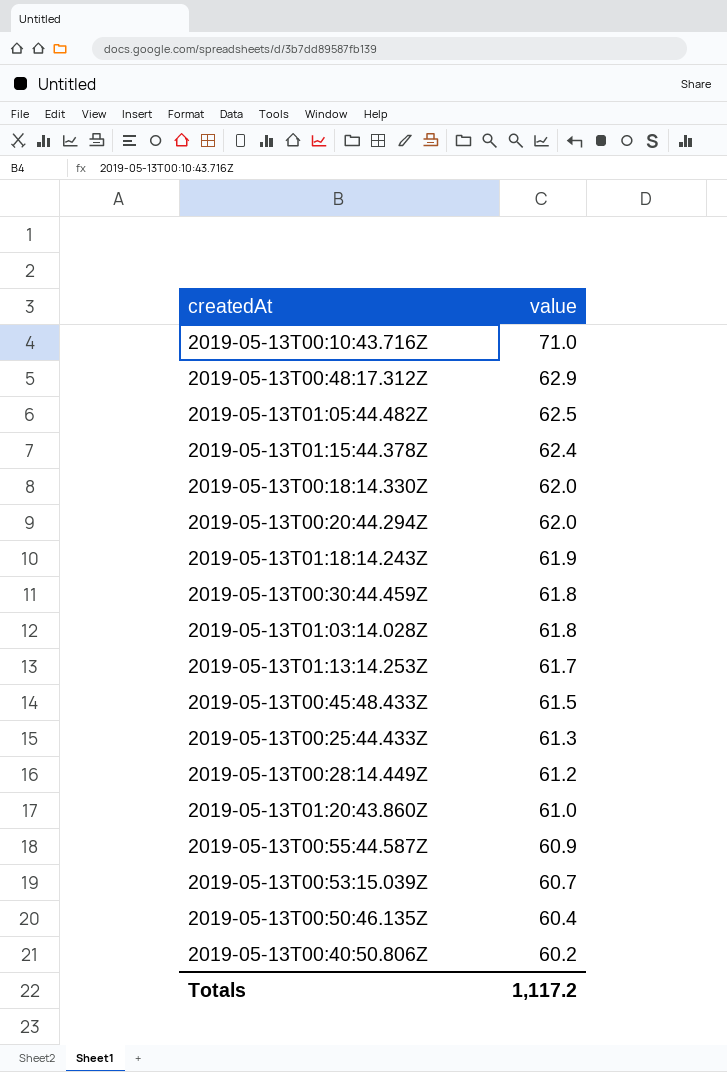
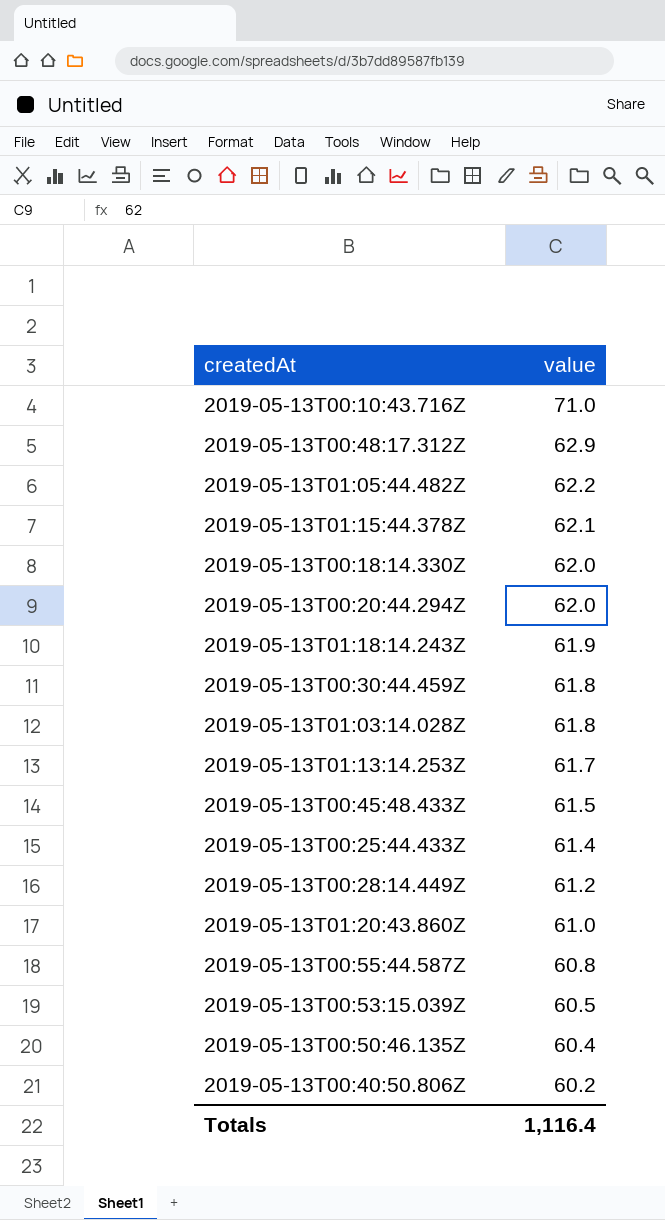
2019-05-13T01:05:44.482Z | value: 62.5 -> 62.2
2019-05-13T01:15:44.378Z | value: 62.4 -> 62.1
2019-05-13T00:25:44.433Z | value: 61.3 -> 61.4
2019-05-13T00:55:44.587Z | value: 60.9 -> 60.8
2019-05-13T00:53:15.039Z | value: 60.7 -> 60.5
Totals | value: 1,117.2 -> 1,116.4

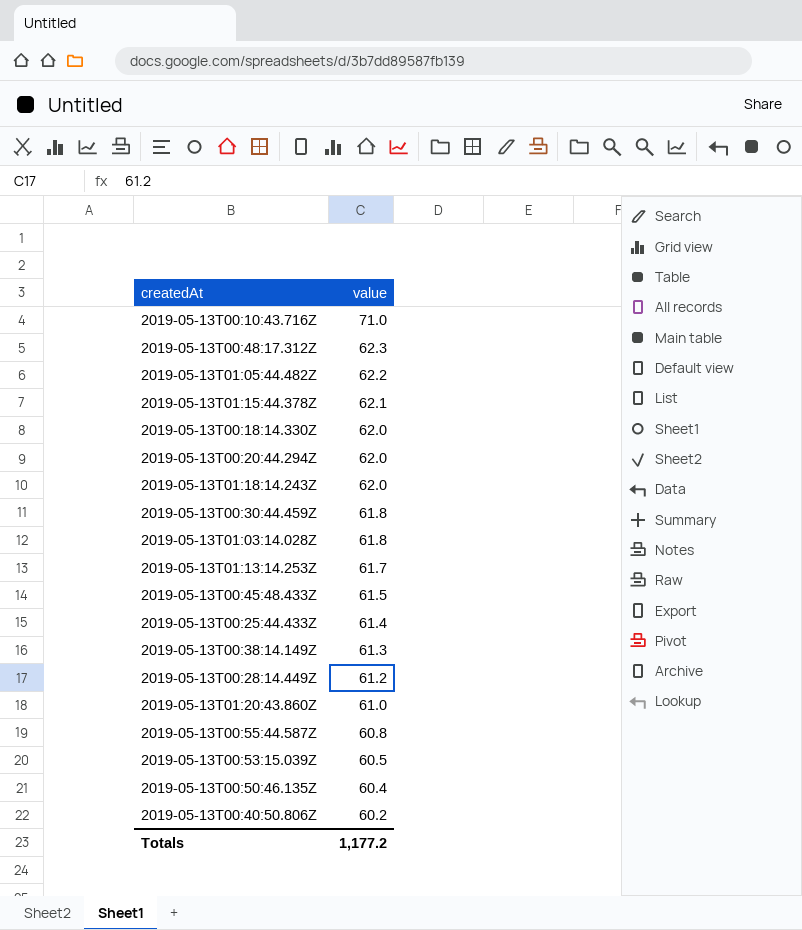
2019-05-13T00:48:17.312Z | value: 62.9 -> 62.3
2019-05-13T01:18:14.243Z | value: 61.9 -> 62.0
row 2019-05-13T00:38:14.149Z: none -> 61.3
Totals | value: 1,116.4 -> 1,177.2

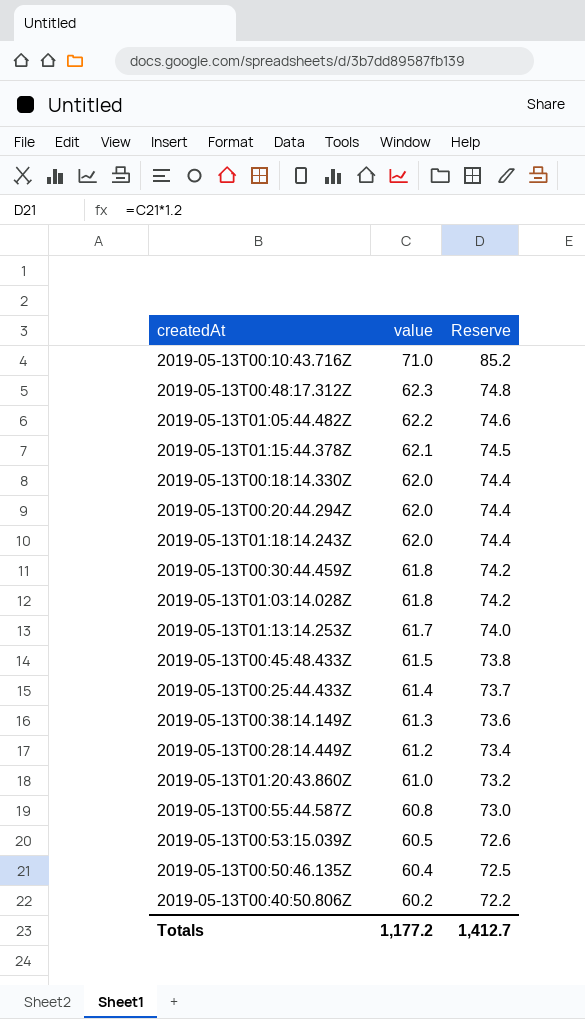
column Reserve | formula: none -> [value] * 1.2

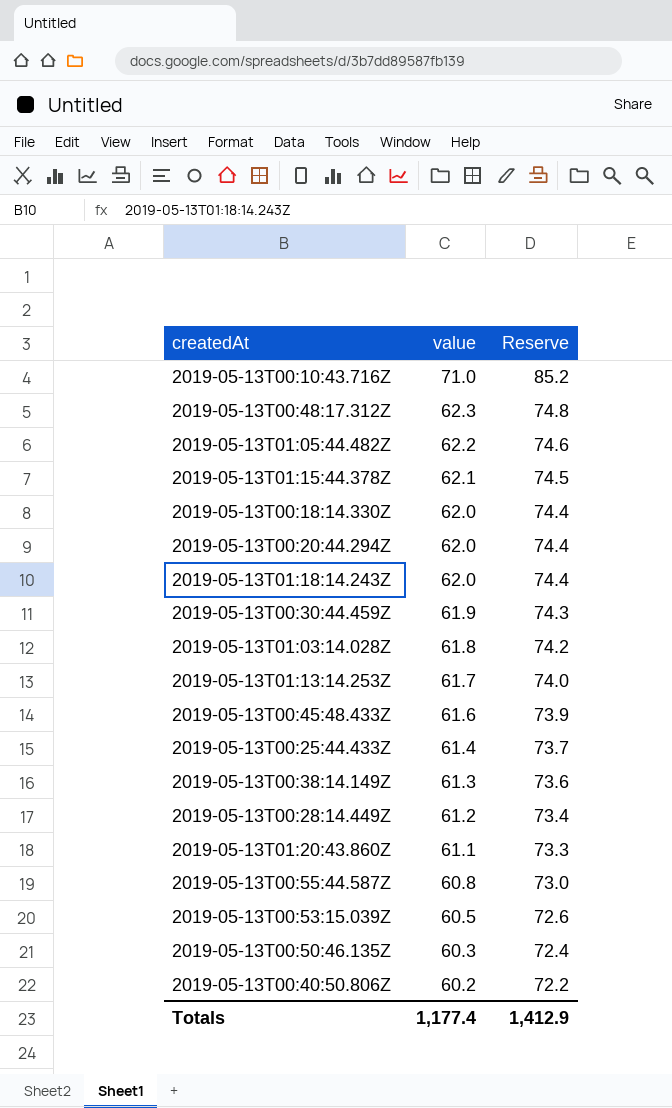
2019-05-13T00:30:44.459Z | value: 61.8 -> 61.9
2019-05-13T00:30:44.459Z | Reserve: 74.2 -> 74.3
2019-05-13T00:45:48.433Z | value: 61.5 -> 61.6
2019-05-13T00:45:48.433Z | Reserve: 73.8 -> 73.9
2019-05-13T01:20:43.860Z | value: 61.0 -> 61.1
2019-05-13T01:20:43.860Z | Reserve: 73.2 -> 73.3
2019-05-13T00:50:46.135Z | value: 60.4 -> 60.3
2019-05-13T00:50:46.135Z | Reserve: 72.5 -> 72.4
Totals | value: 1,177.2 -> 1,177.4
Totals | Reserve: 1,412.7 -> 1,412.9

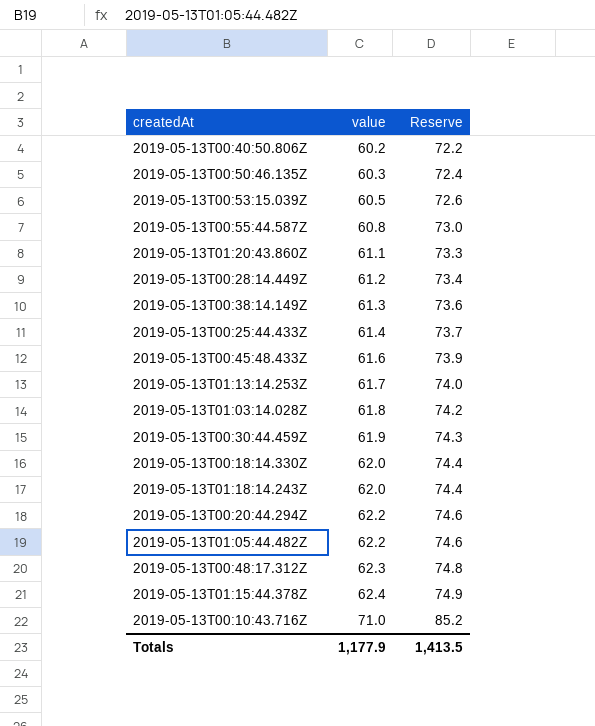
row order: value descending -> value ascending
2019-05-13T00:20:44.294Z | value: 62.0 -> 62.2
2019-05-13T00:20:44.294Z | Reserve: 74.4 -> 74.6
2019-05-13T01:15:44.378Z | value: 62.1 -> 62.4
2019-05-13T01:15:44.378Z | Reserve: 74.5 -> 74.9
Totals | value: 1,177.4 -> 1,177.9
Totals | Reserve: 1,412.9 -> 1,413.5

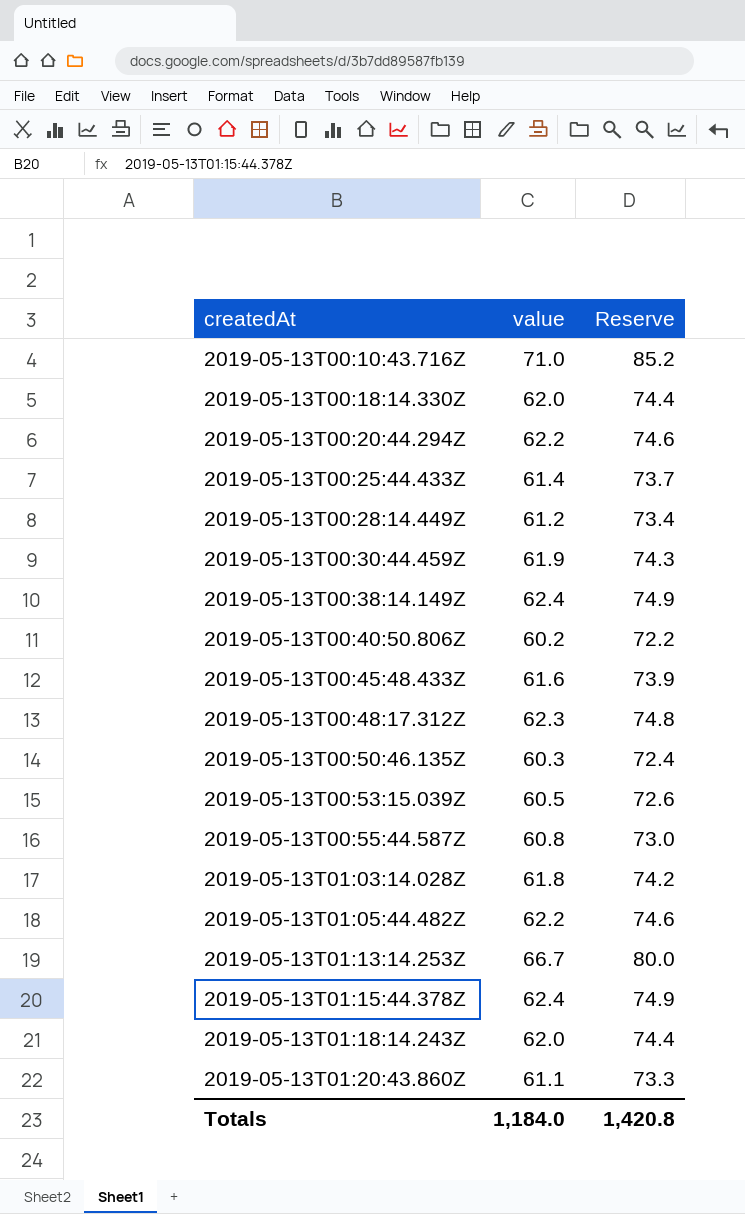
row order: value ascending -> createdAt ascending
2019-05-13T00:38:14.149Z | value: 61.3 -> 62.4
2019-05-13T00:38:14.149Z | Reserve: 73.6 -> 74.9
2019-05-13T01:13:14.253Z | value: 61.7 -> 66.7
2019-05-13T01:13:14.253Z | Reserve: 74.0 -> 80.0
Totals | value: 1,177.9 -> 1,184.0
Totals | Reserve: 1,413.5 -> 1,420.8

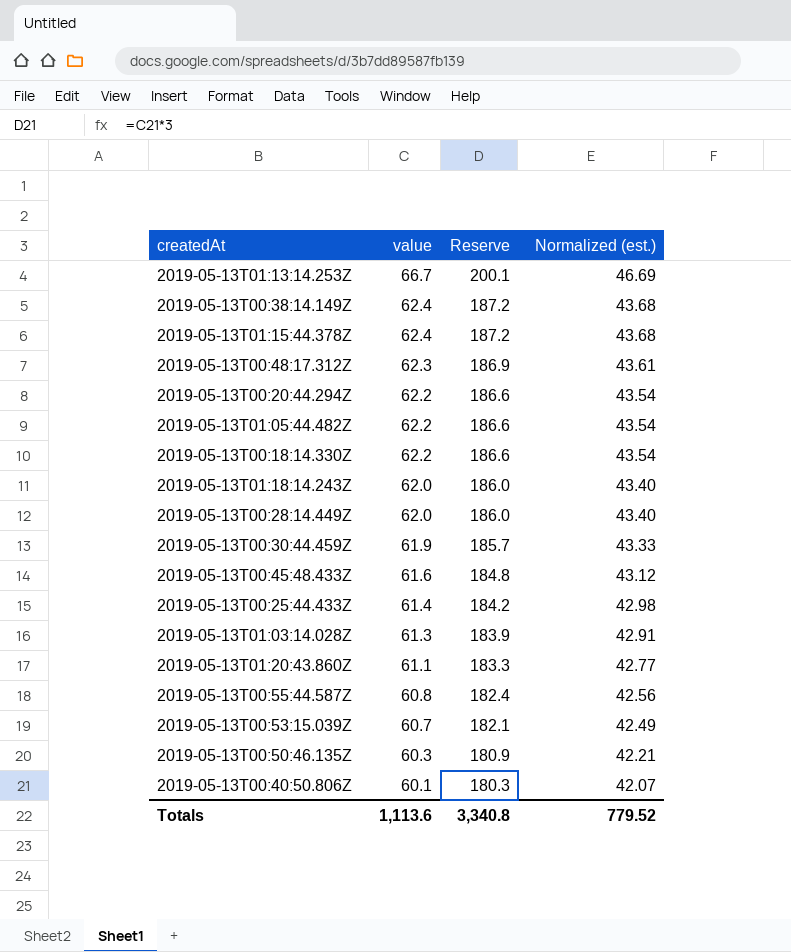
row order: createdAt ascending -> value descending
column Reserve | formula: [value] * 1.2 -> [value] * 3
column Normalized (est.) | formula: none -> [value] * 0.7
row 2019-05-13T00:10:43.716Z: 71.0 | 85.2 -> none
2019-05-13T00:18:14.330Z | value: 62.0 -> 62.2
2019-05-13T00:28:14.449Z | value: 61.2 -> 62.0
2019-05-13T01:03:14.028Z | value: 61.8 -> 61.3
2019-05-13T00:53:15.039Z | value: 60.5 -> 60.7
2019-05-13T00:40:50.806Z | value: 60.2 -> 60.1
Totals | value: 1,184.0 -> 1,113.6
Totals | Reserve: 1,420.8 -> 3,340.8

